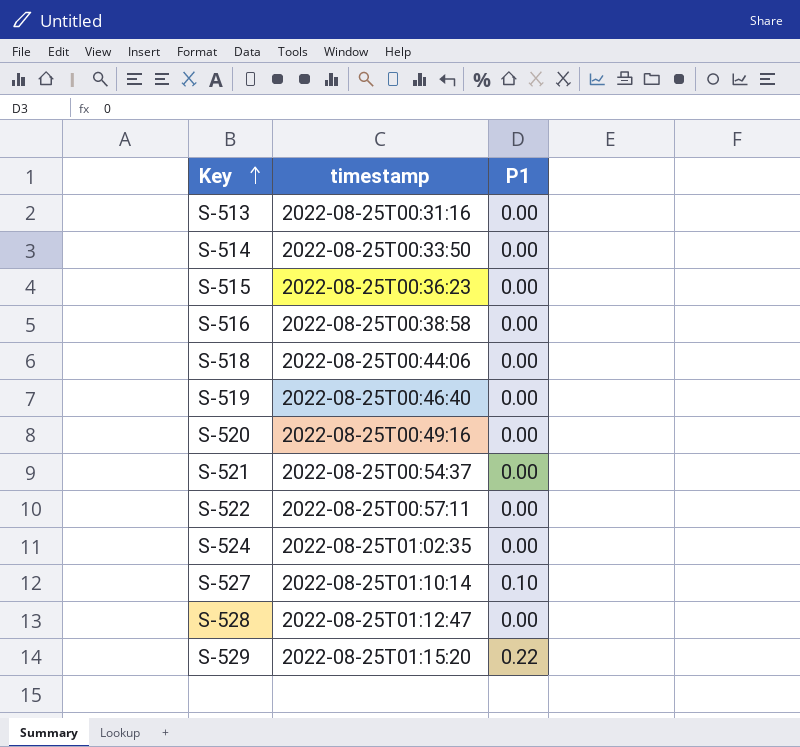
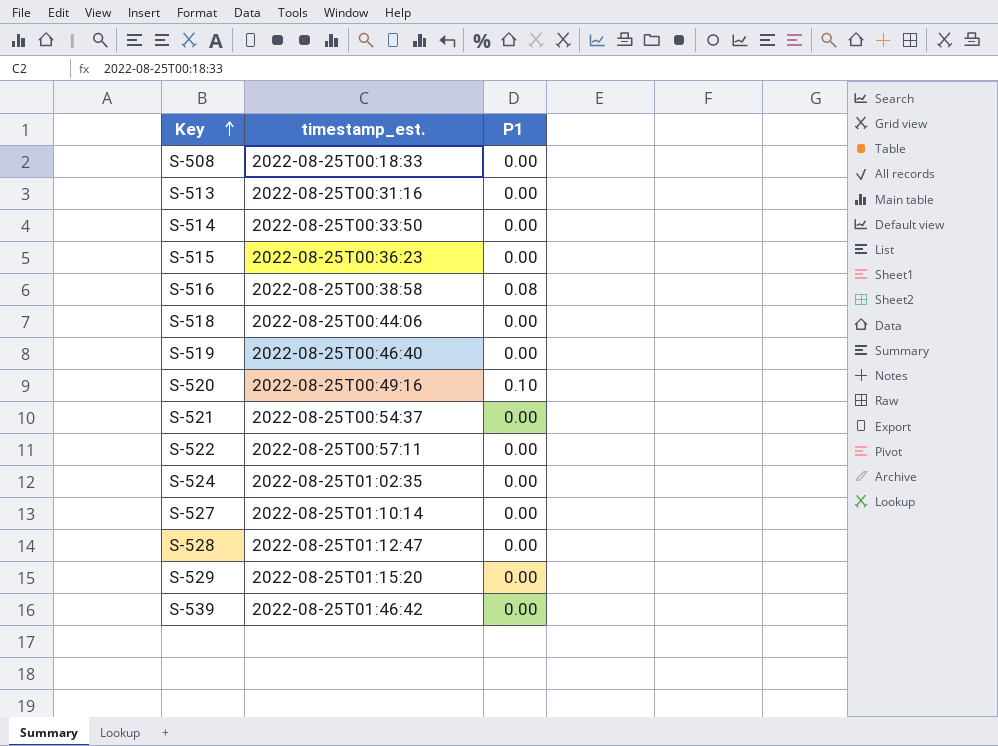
column name: timestamp -> timestamp_est.
row S-508: none -> 2022-08-25T00:18:33 | 0.00
S-516 | P1: 0.00 -> 0.08
S-520 | P1: 0.00 -> 0.10
S-527 | P1: 0.10 -> 0.00
S-529 | P1: 0.22 -> 0.00
row S-539: none -> 2022-08-25T01:46:42 | 0.00

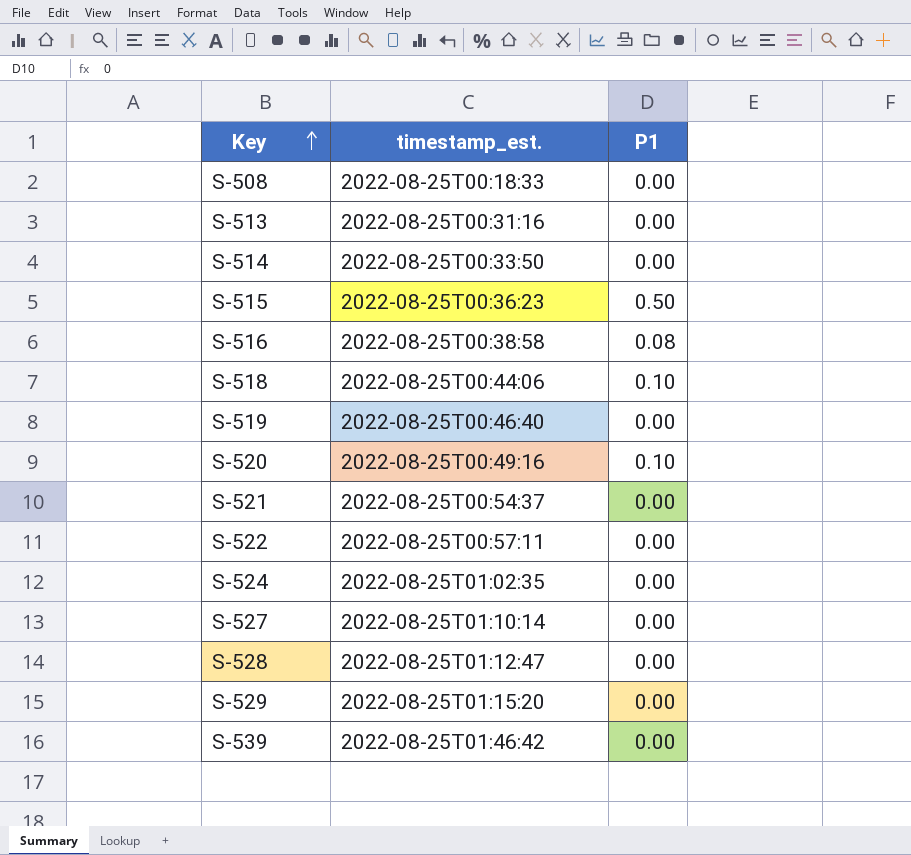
S-515 | P1: 0.00 -> 0.50
S-518 | P1: 0.00 -> 0.10

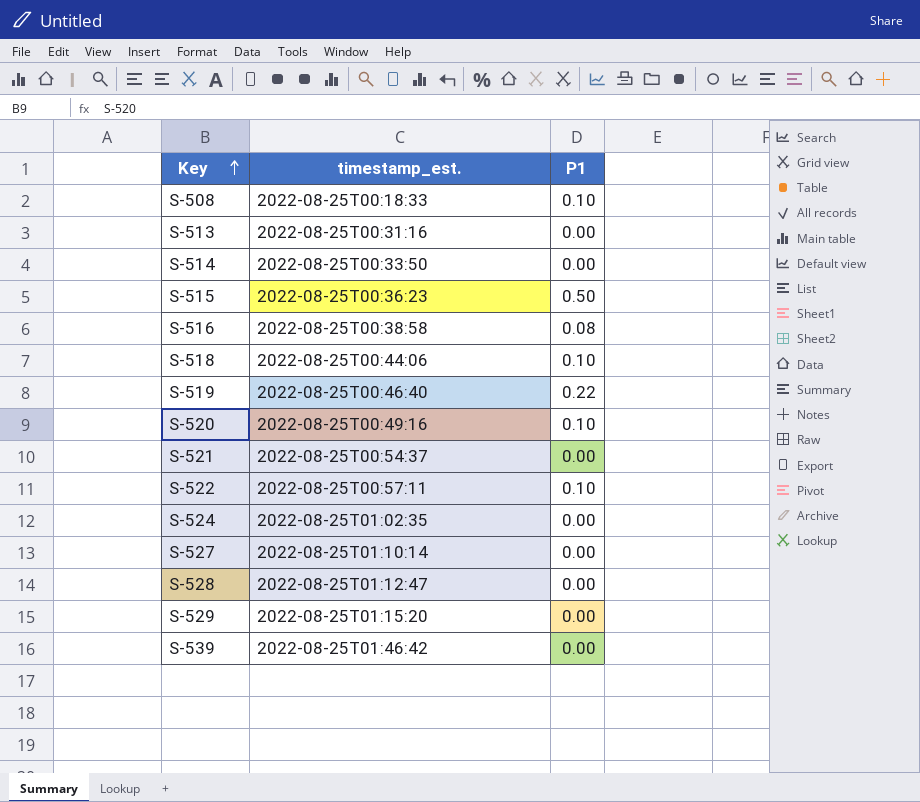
S-508 | P1: 0.00 -> 0.10
S-519 | P1: 0.00 -> 0.22
S-522 | P1: 0.00 -> 0.10

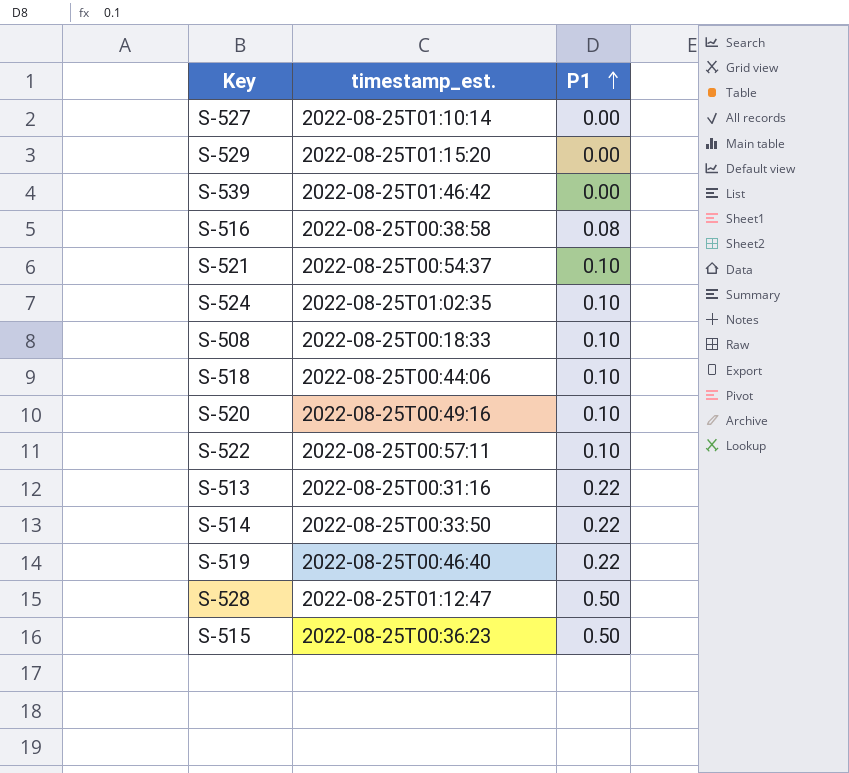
row order: Key ascending -> P1 ascending
S-521 | P1: 0.00 -> 0.10
S-524 | P1: 0.00 -> 0.10
S-513 | P1: 0.00 -> 0.22
S-514 | P1: 0.00 -> 0.22
S-528 | P1: 0.00 -> 0.50

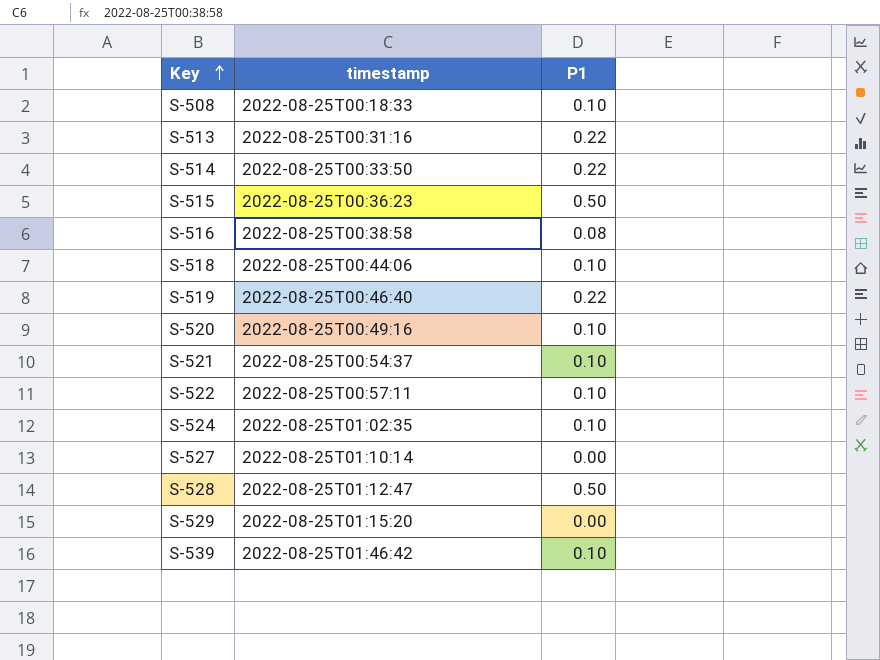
row order: P1 ascending -> Key ascending
column name: timestamp_est. -> timestamp
S-539 | P1: 0.00 -> 0.10

